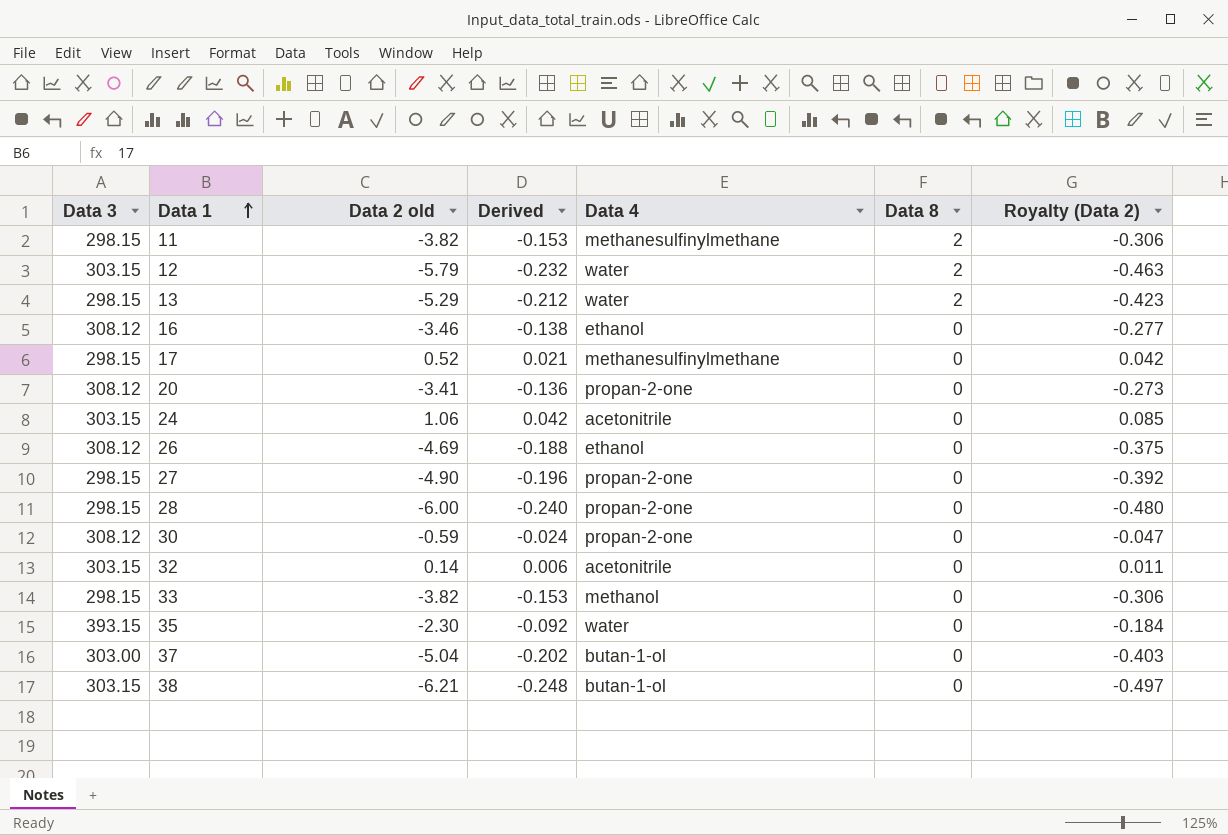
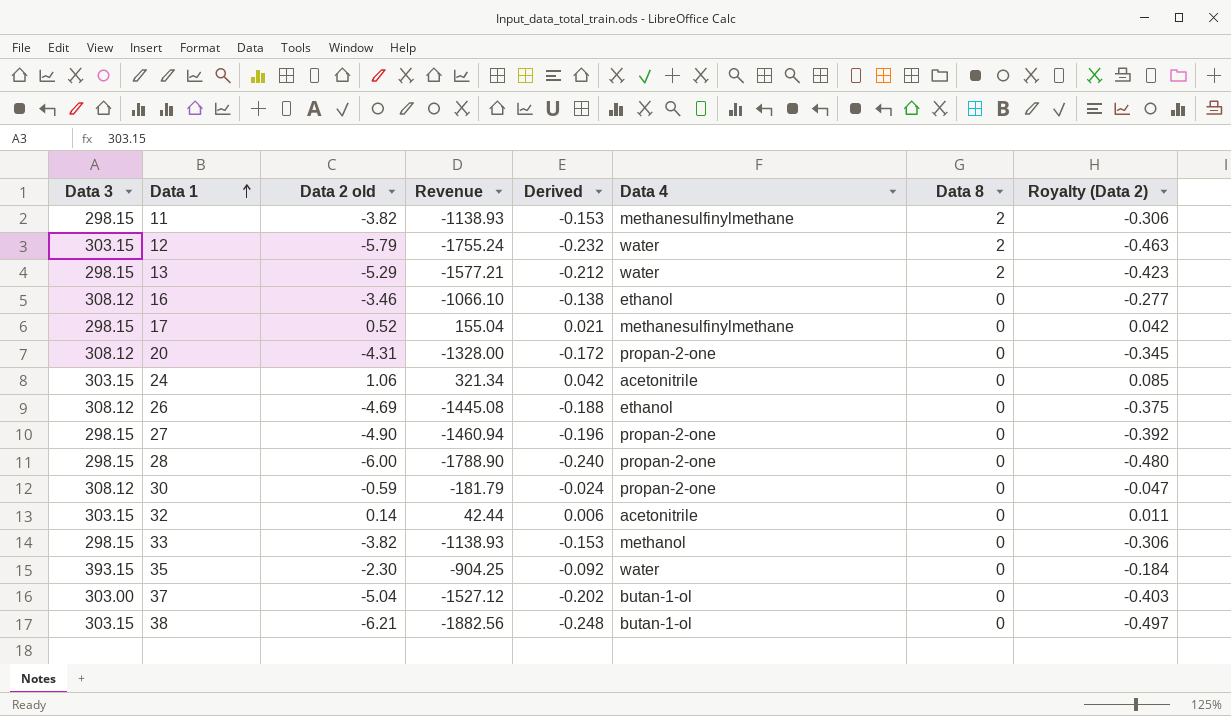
column Revenue | formula: none -> [Data 3] * [Data 2 old]
20 | Data 2 old: -3.41 -> -4.31
20 | Derived: -0.136 -> -0.172
20 | Royalty (Data 2): -0.273 -> -0.345

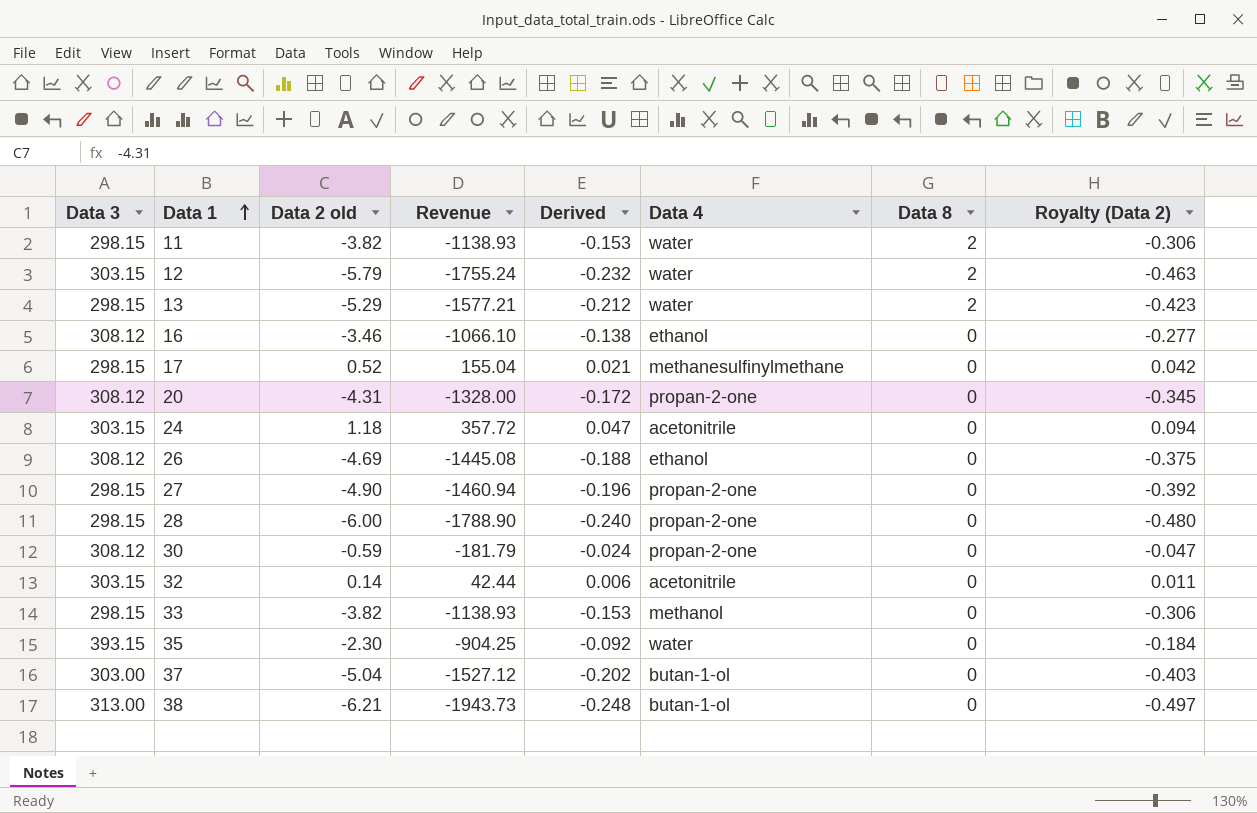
11 | Data 4: methanesulfinylmethane -> water
24 | Data 2 old: 1.06 -> 1.18
24 | Revenue: 321.34 -> 357.72
24 | Derived: 0.042 -> 0.047
24 | Royalty (Data 2): 0.085 -> 0.094
38 | Data 3: 303.15 -> 313.00
38 | Revenue: -1882.56 -> -1943.73

